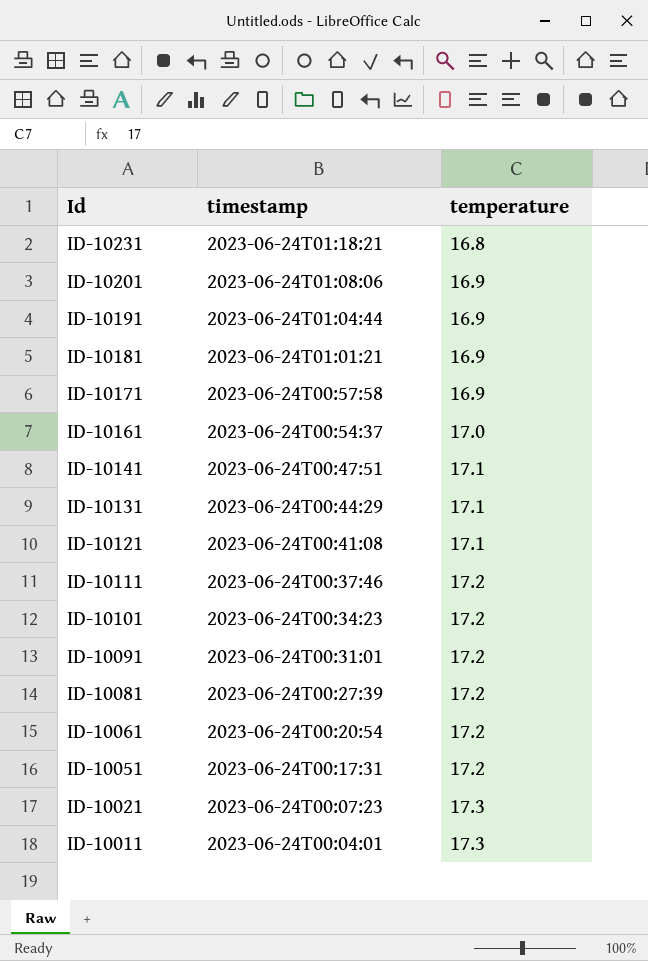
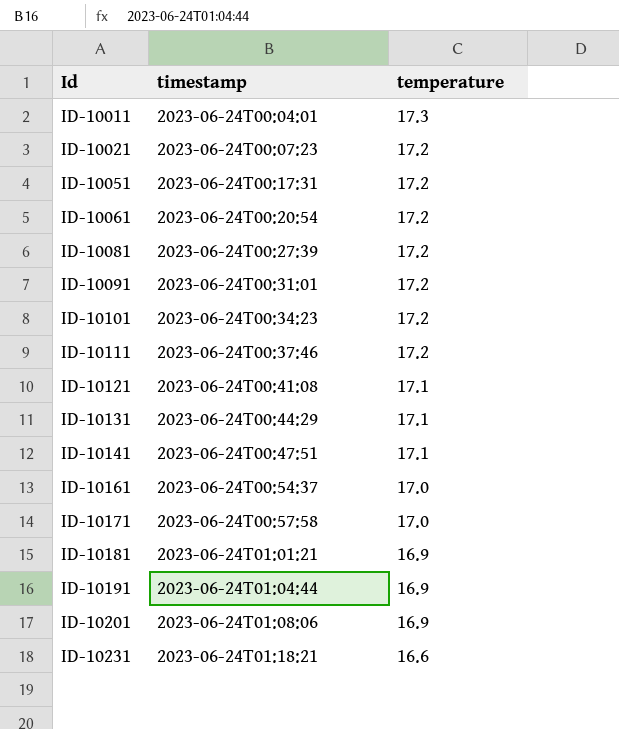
row order: Id descending -> Id ascending
ID-10021 | temperature: 17.3 -> 17.2
ID-10171 | temperature: 16.9 -> 17.0
ID-10231 | temperature: 16.8 -> 16.6

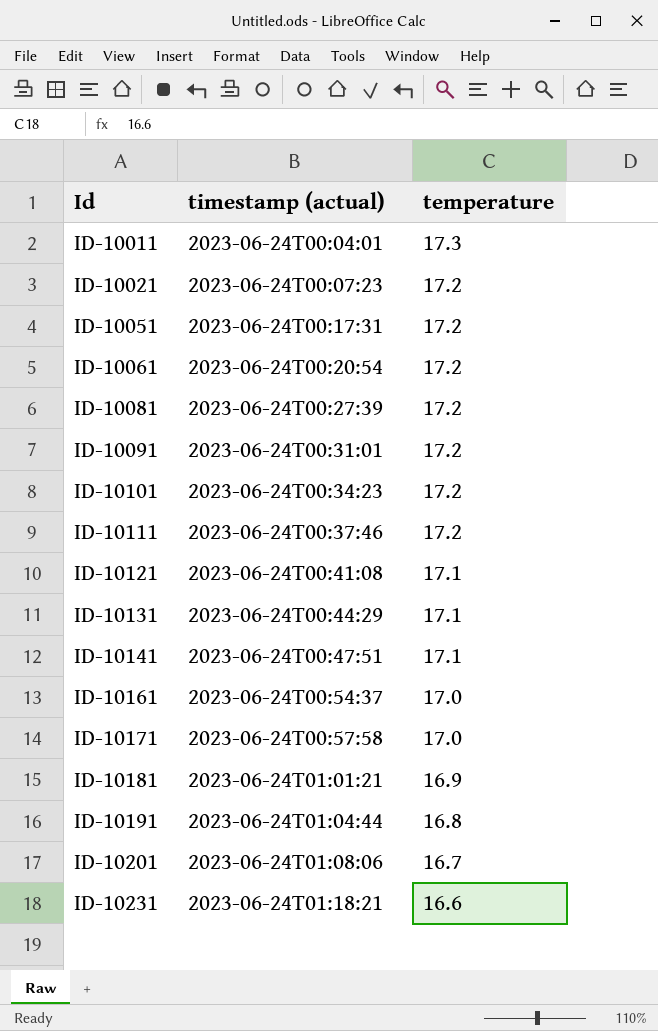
column name: timestamp -> timestamp (actual)
ID-10191 | temperature: 16.9 -> 16.8
ID-10201 | temperature: 16.9 -> 16.7

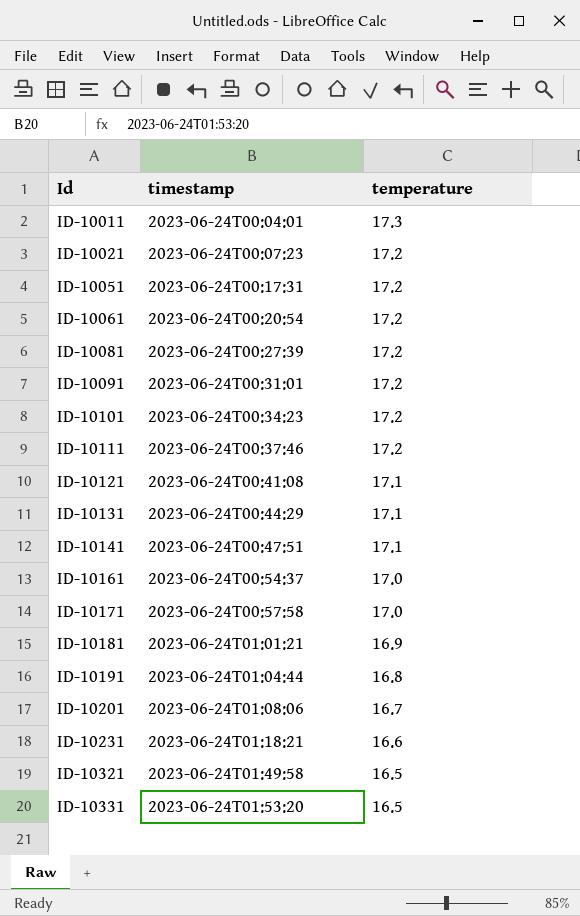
column name: timestamp (actual) -> timestamp
row ID-10321: none -> 2023-06-24T01:49:58 | 16.5
row ID-10331: none -> 2023-06-24T01:53:20 | 16.5

